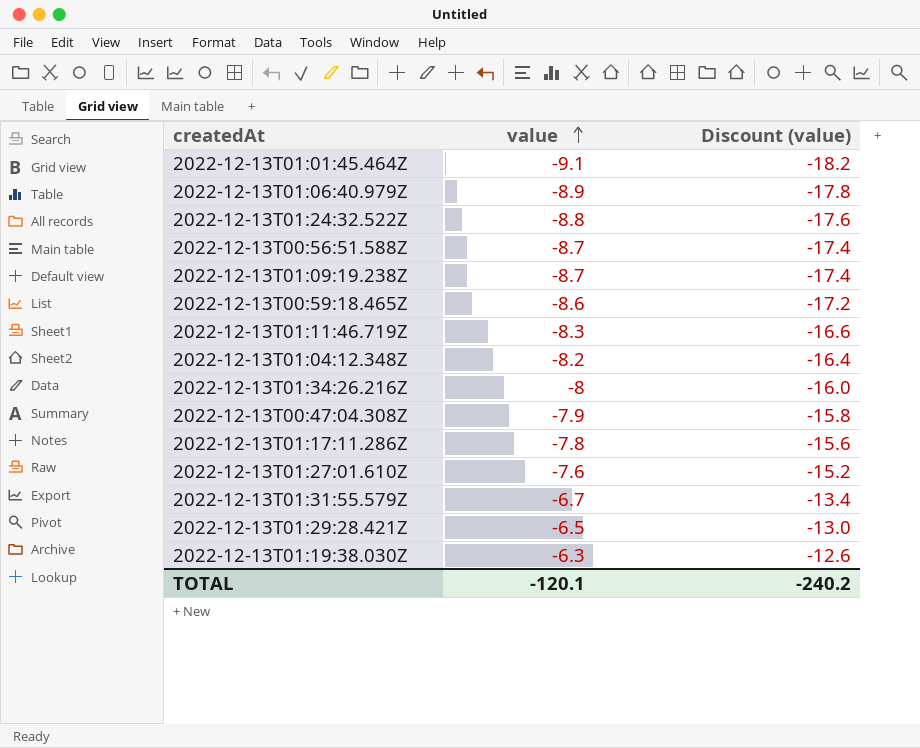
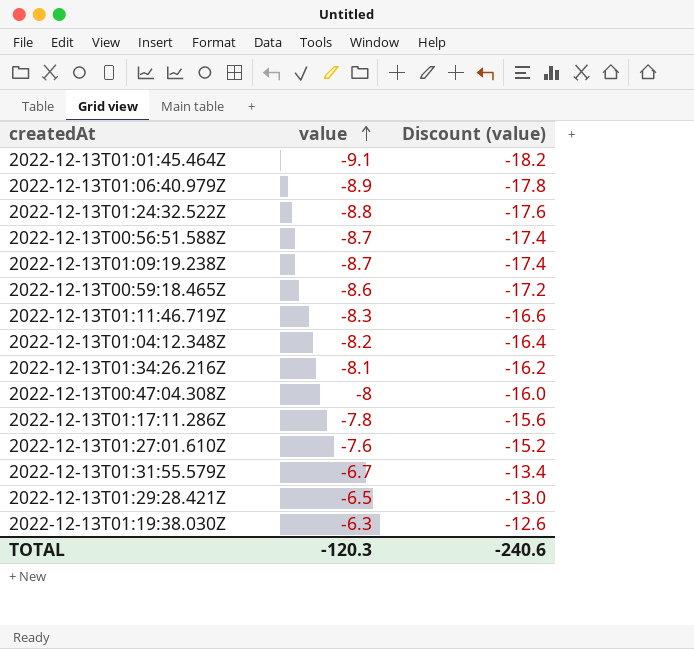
2022-12-13T01:34:26.216Z | value: -8 -> -8.1
2022-12-13T01:34:26.216Z | Discount (value): -16.0 -> -16.2
2022-12-13T00:47:04.308Z | value: -7.9 -> -8
2022-12-13T00:47:04.308Z | Discount (value): -15.8 -> -16.0
TOTAL | value: -120.1 -> -120.3
TOTAL | Discount (value): -240.2 -> -240.6

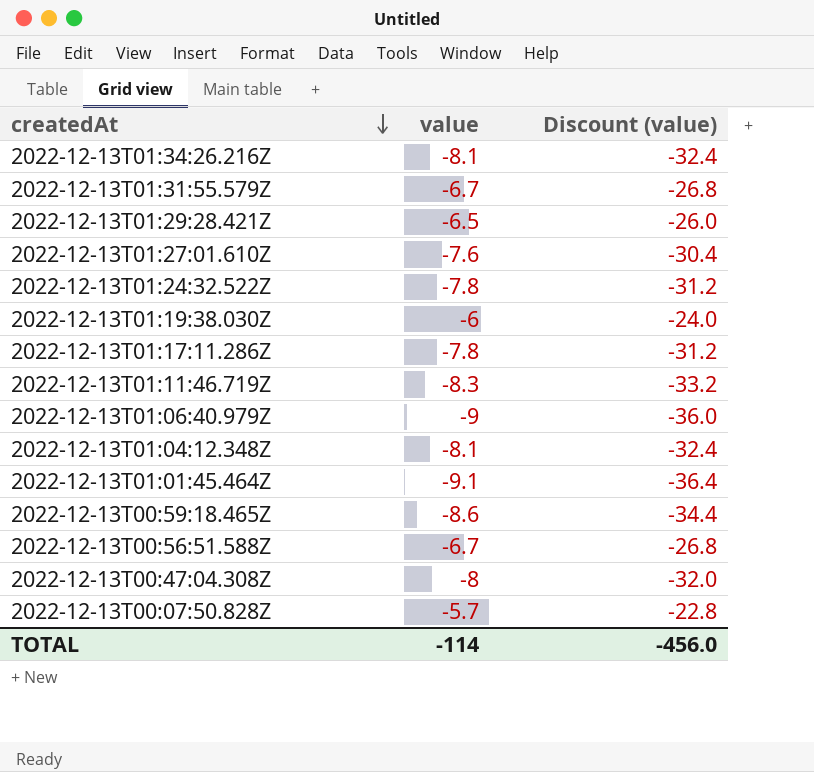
row order: value ascending -> createdAt descending
column Discount (value) | formula: [value] * 2 -> [value] * 4
row 2022-12-13T01:09:19.238Z: -8.7 | -17.4 -> none
2022-12-13T01:24:32.522Z | value: -8.8 -> -7.8
2022-12-13T01:19:38.030Z | value: -6.3 -> -6
2022-12-13T01:06:40.979Z | value: -8.9 -> -9
2022-12-13T01:04:12.348Z | value: -8.2 -> -8.1
2022-12-13T00:56:51.588Z | value: -8.7 -> -6.7
row 2022-12-13T00:07:50.828Z: none -> -5.7 | -22.8
TOTAL | value: -120.3 -> -114
TOTAL | Discount (value): -240.6 -> -456.0

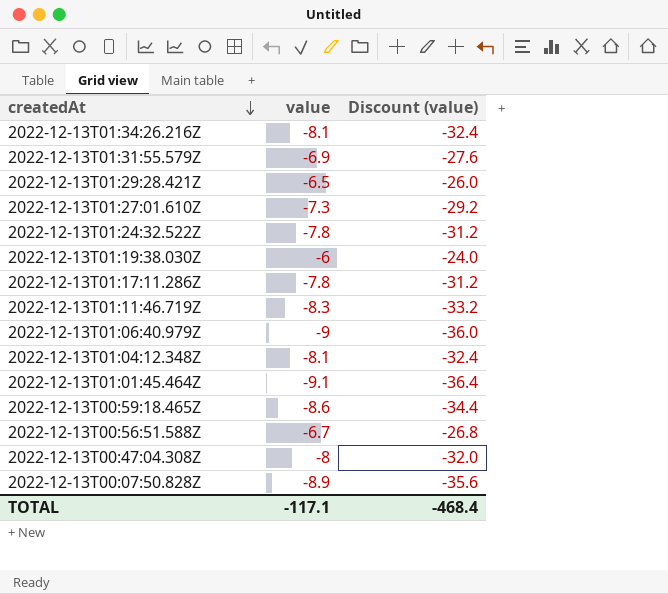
2022-12-13T01:31:55.579Z | value: -6.7 -> -6.9
2022-12-13T01:31:55.579Z | Discount (value): -26.8 -> -27.6
2022-12-13T01:27:01.610Z | value: -7.6 -> -7.3
2022-12-13T01:27:01.610Z | Discount (value): -30.4 -> -29.2
2022-12-13T00:07:50.828Z | value: -5.7 -> -8.9
2022-12-13T00:07:50.828Z | Discount (value): -22.8 -> -35.6
TOTAL | value: -114 -> -117.1
TOTAL | Discount (value): -456.0 -> -468.4

